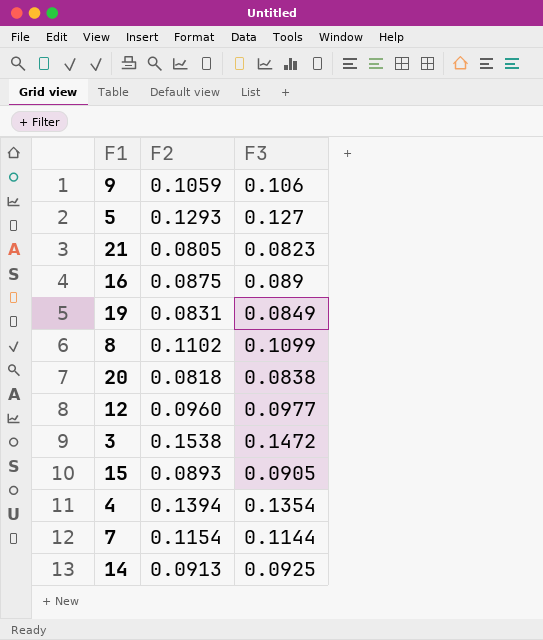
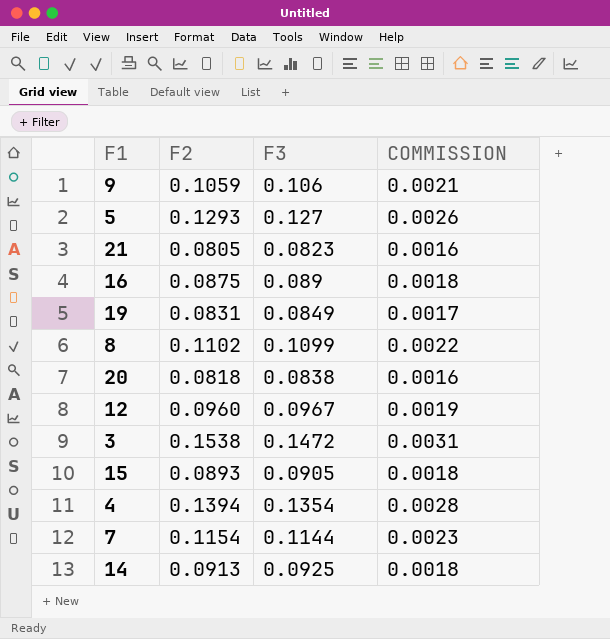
column COMMISSION | formula: none -> [F2] * 0.02
12 | F3: 0.0977 -> 0.0967

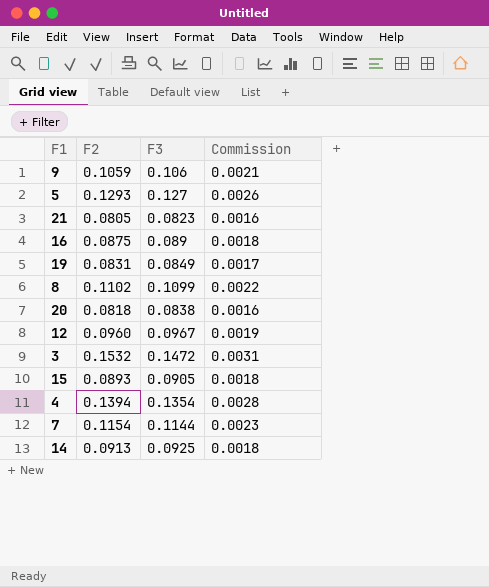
column name: COMMISSION -> Commission
3 | F2: 0.1538 -> 0.1532

